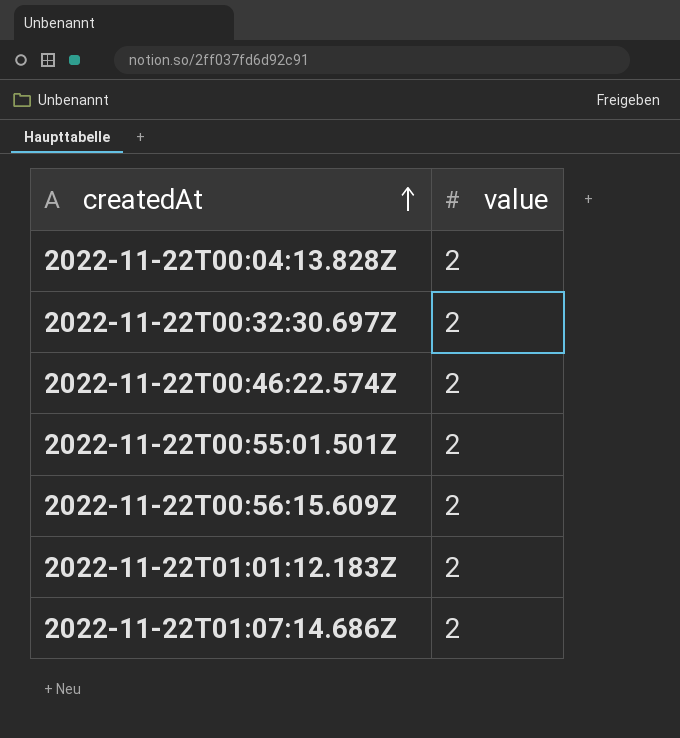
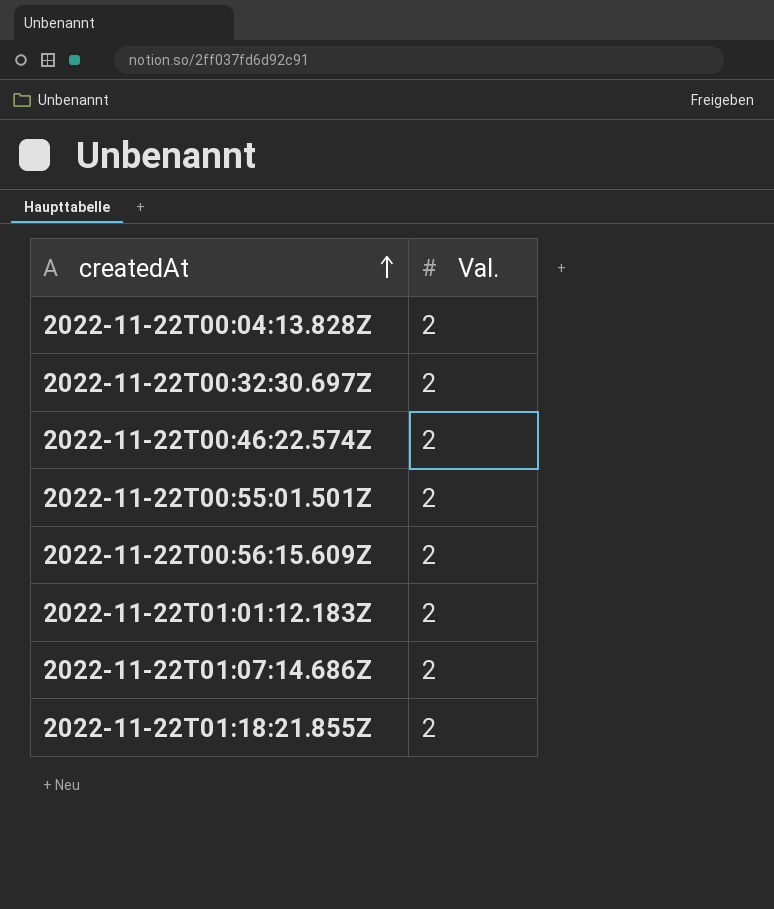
column name: value -> Val.
row 2022-11-22T01:18:21.855Z: none -> 2

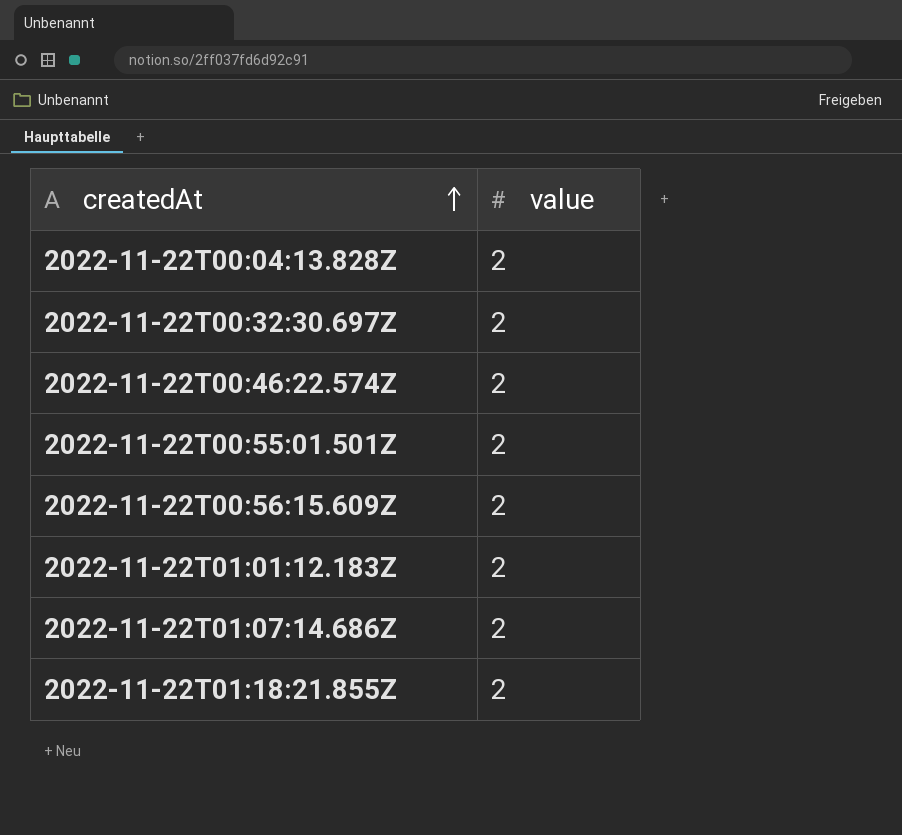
column name: Val. -> value

